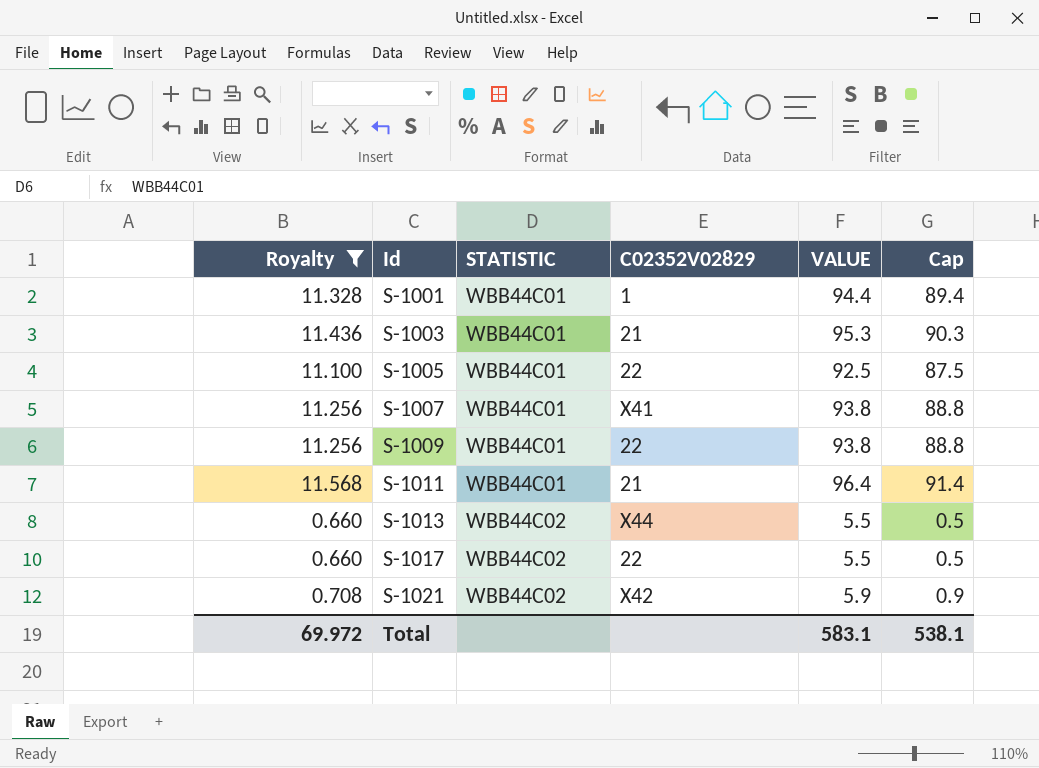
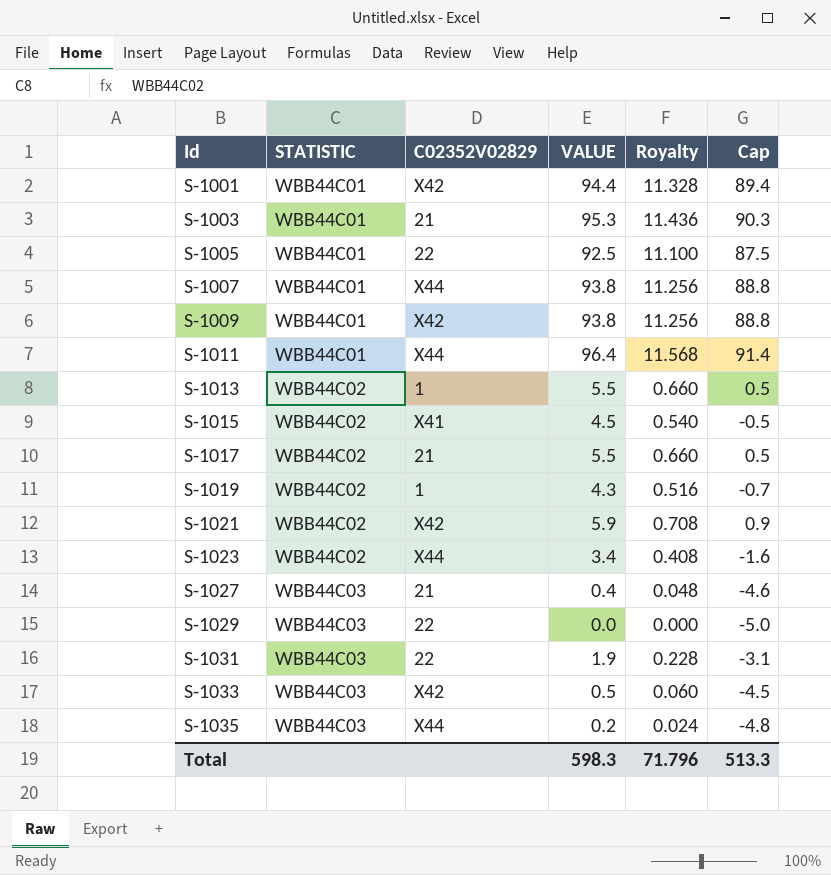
filter: Royalty >= 0.660 -> none
column Royalty | position: 1 -> 5
S-1001 | C02352V02829: 1 -> X42
S-1007 | C02352V02829: X41 -> X44
S-1009 | C02352V02829: 22 -> X42
S-1011 | C02352V02829: 21 -> X44
S-1013 | C02352V02829: X44 -> 1
S-1017 | C02352V02829: 22 -> 21
Total | VALUE: 583.1 -> 598.3
Total | Royalty: 69.972 -> 71.796
Total | Cap: 538.1 -> 513.3

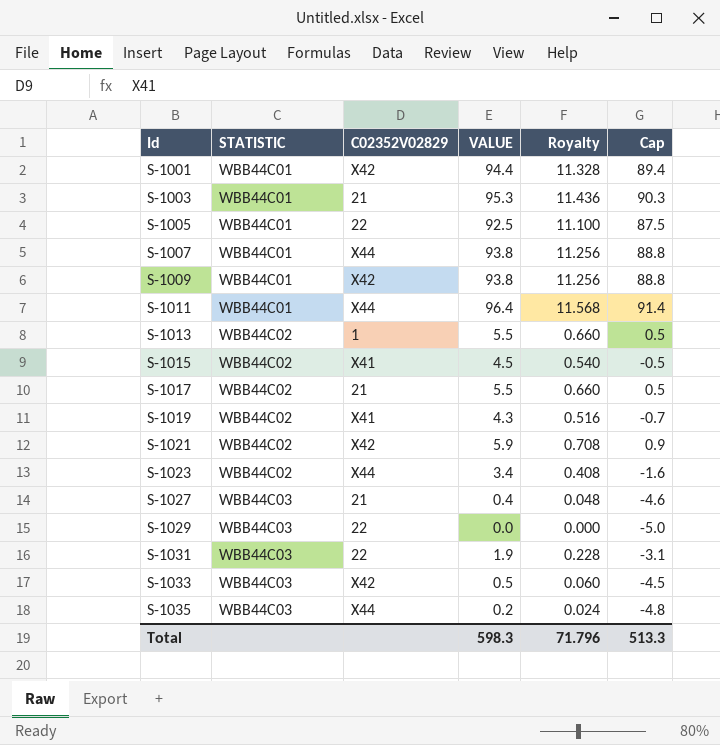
S-1019 | C02352V02829: 1 -> X41

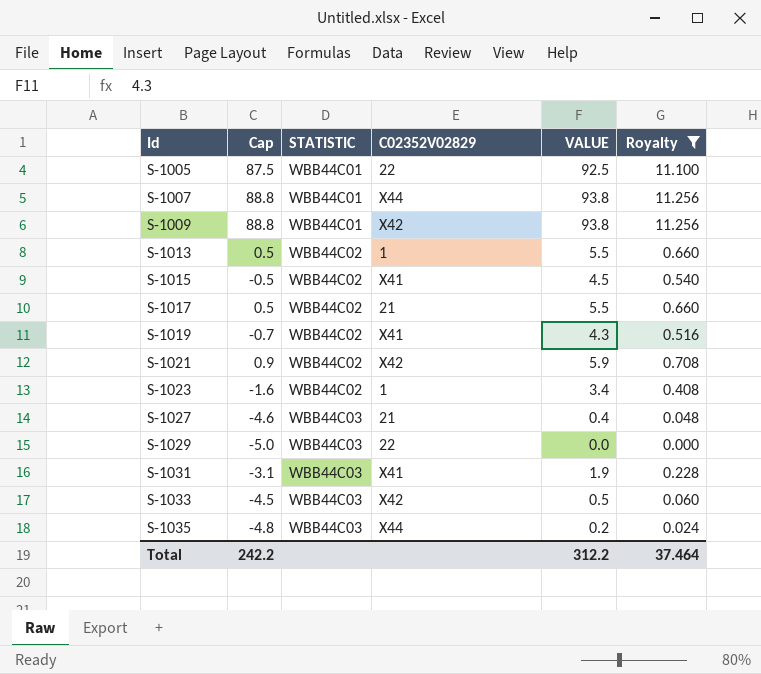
filter: none -> Royalty <= 11.256
column Cap | position: 6 -> 2
S-1023 | C02352V02829: X44 -> 1
S-1031 | C02352V02829: 22 -> X41
Total | Cap: 513.3 -> 242.2
Total | VALUE: 598.3 -> 312.2
Total | Royalty: 71.796 -> 37.464

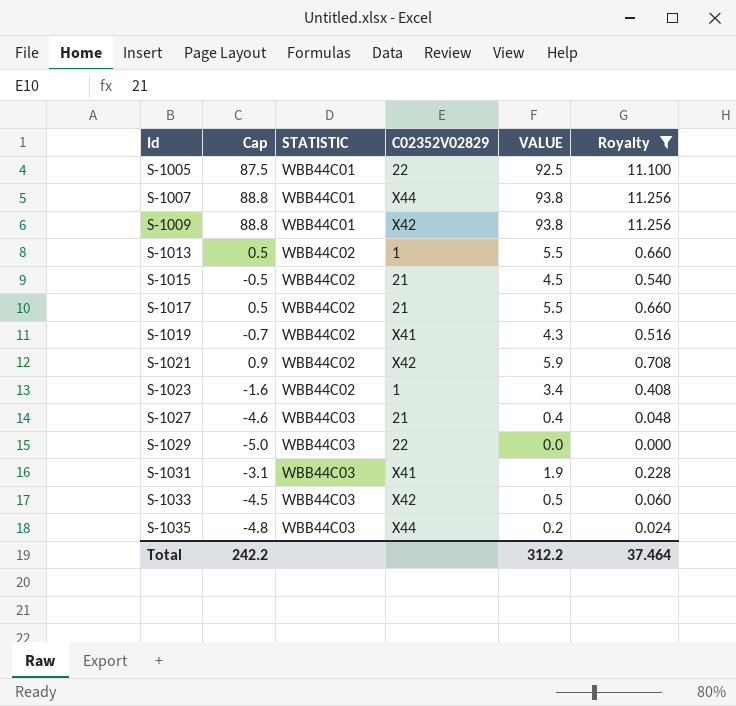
S-1015 | C02352V02829: X41 -> 21

